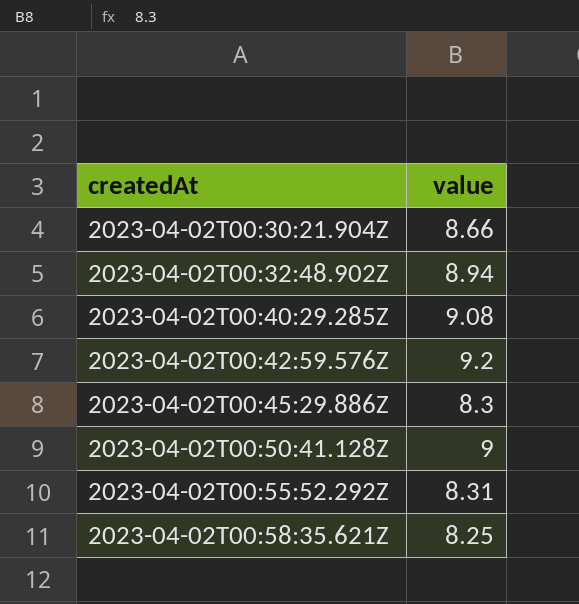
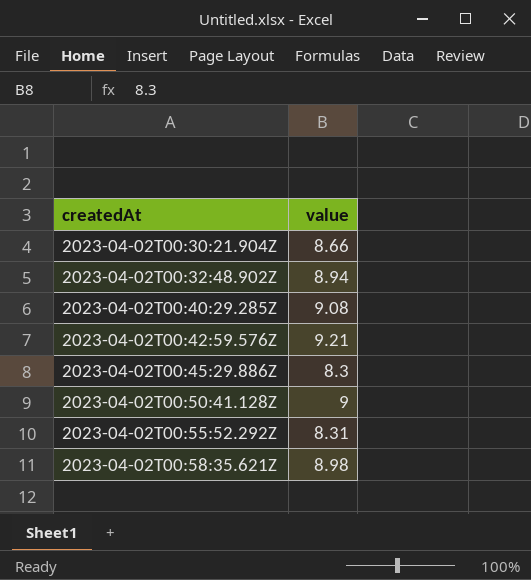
2023-04-02T00:42:59.576Z | value: 9.2 -> 9.21
2023-04-02T00:58:35.621Z | value: 8.25 -> 8.98

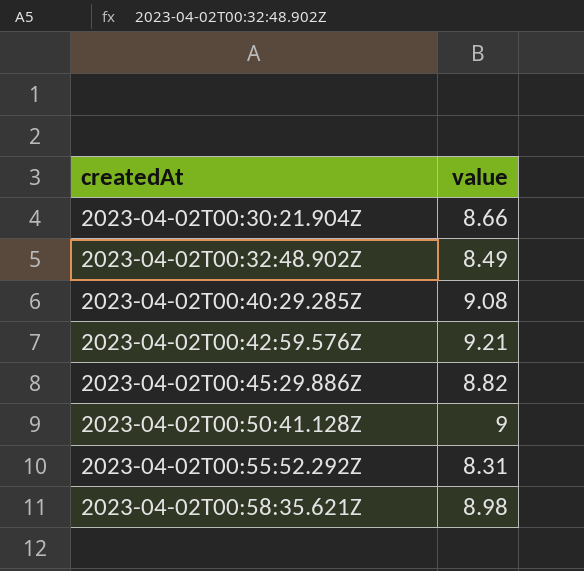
2023-04-02T00:32:48.902Z | value: 8.94 -> 8.49
2023-04-02T00:45:29.886Z | value: 8.3 -> 8.82

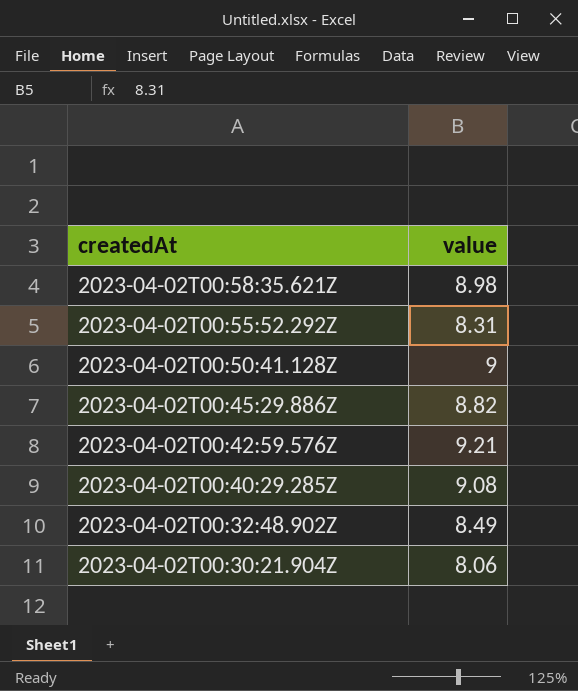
row order: createdAt ascending -> createdAt descending
2023-04-02T00:30:21.904Z | value: 8.66 -> 8.06

